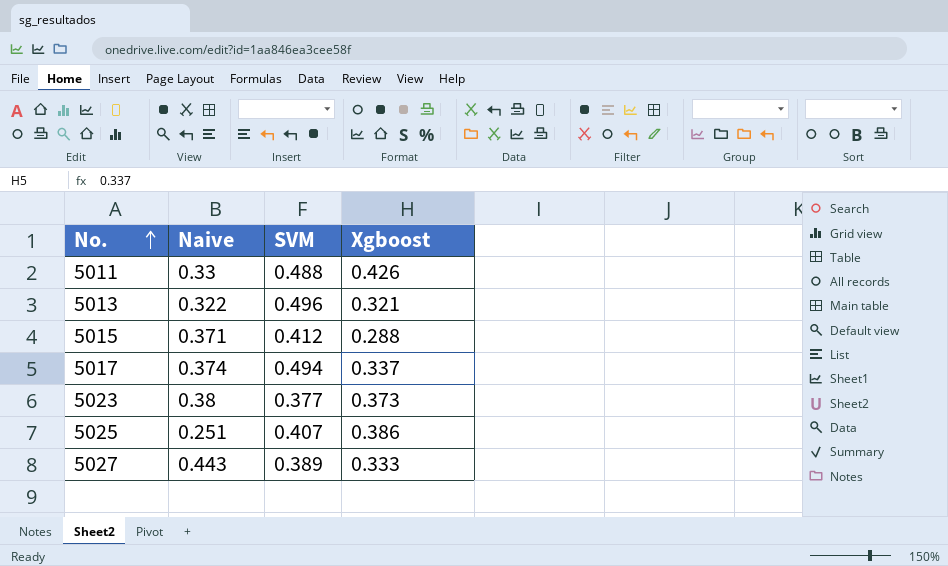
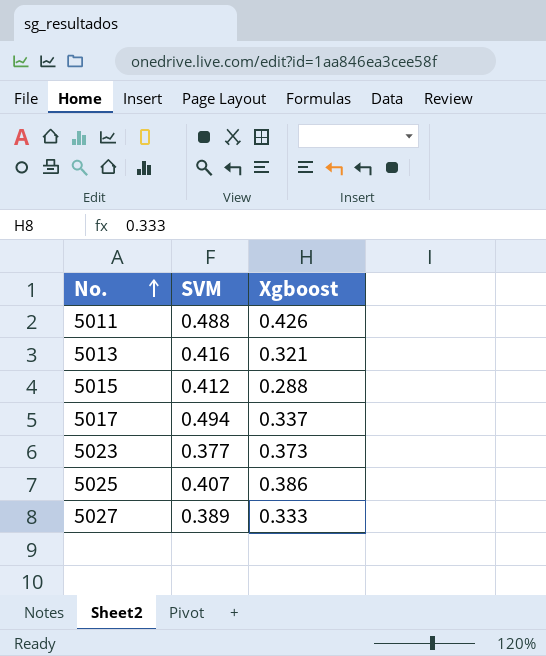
column Naive | position: 2 -> none
5013 | SVM: 0.496 -> 0.416

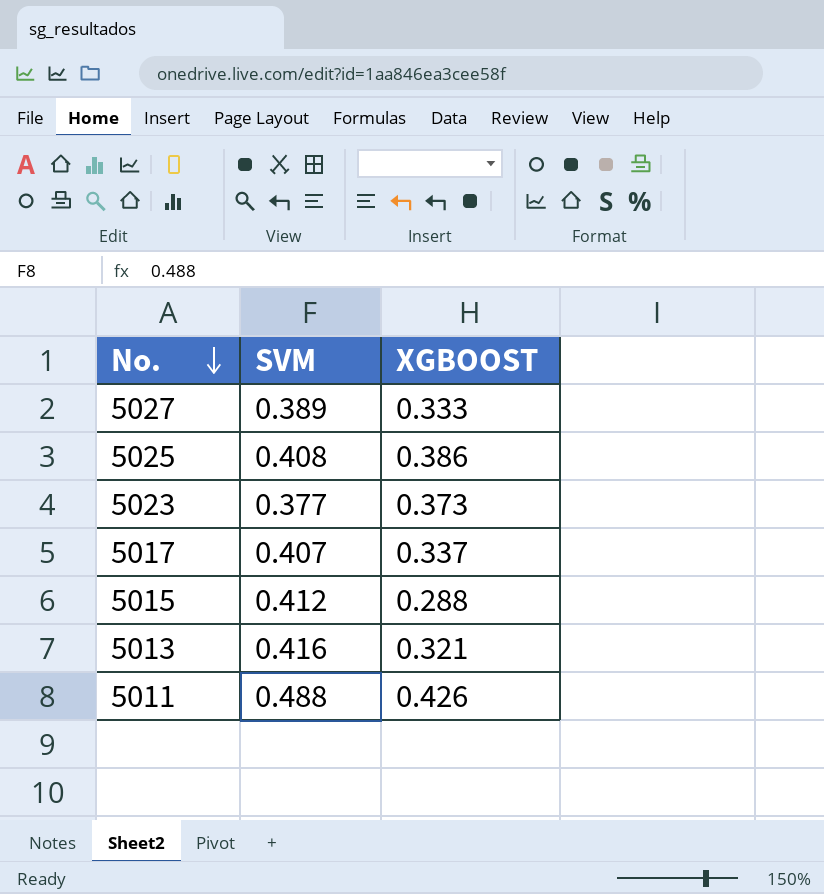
row order: No. ascending -> No. descending
column name: Xgboost -> XGBOOST
5025 | SVM: 0.407 -> 0.408
5017 | SVM: 0.494 -> 0.407

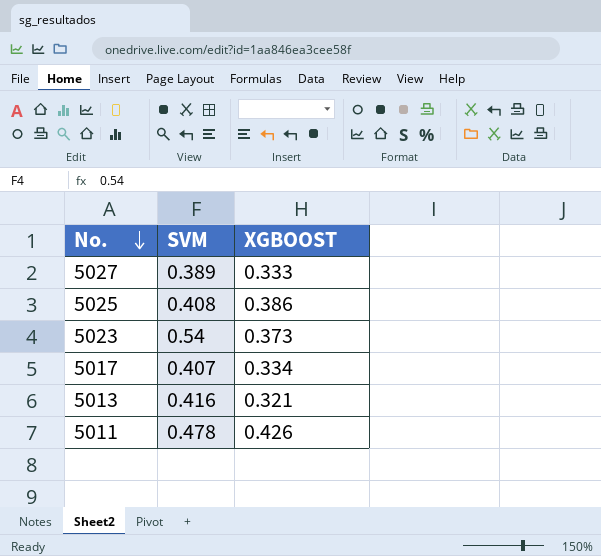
row 5015: 0.412 | 0.288 -> none
5023 | SVM: 0.377 -> 0.54
5017 | XGBOOST: 0.337 -> 0.334
5011 | SVM: 0.488 -> 0.478

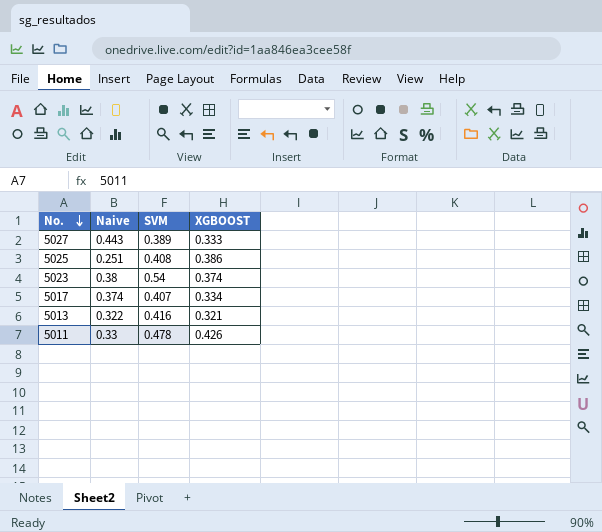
column Naive | position: none -> 2
5023 | XGBOOST: 0.373 -> 0.374

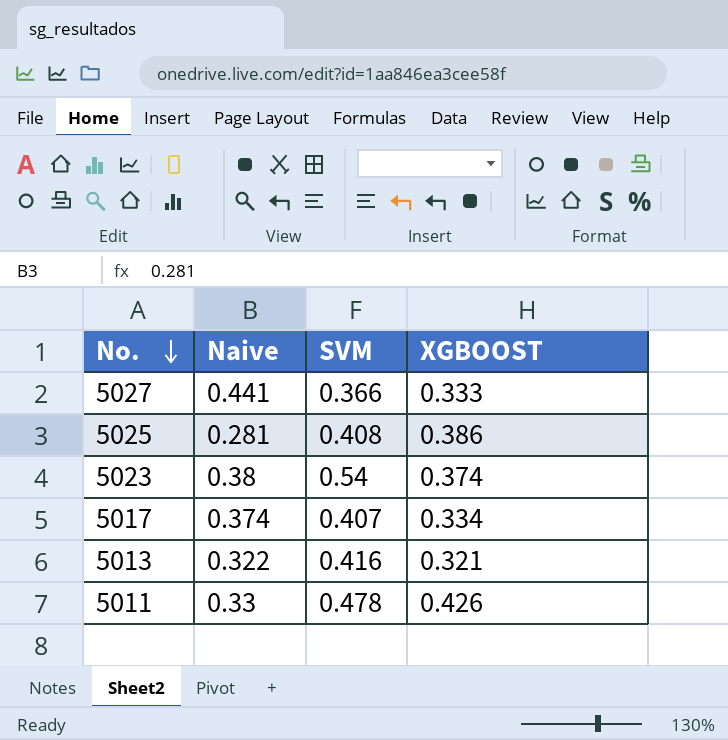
5027 | Naive: 0.443 -> 0.441
5027 | SVM: 0.389 -> 0.366
5025 | Naive: 0.251 -> 0.281

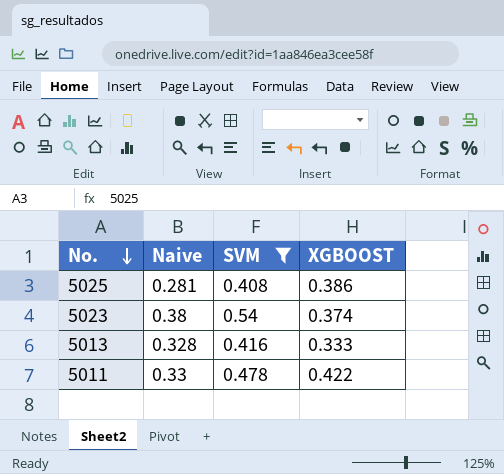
filter: none -> SVM >= 0.408
5013 | Naive: 0.322 -> 0.328
5013 | XGBOOST: 0.321 -> 0.333
5011 | XGBOOST: 0.426 -> 0.422

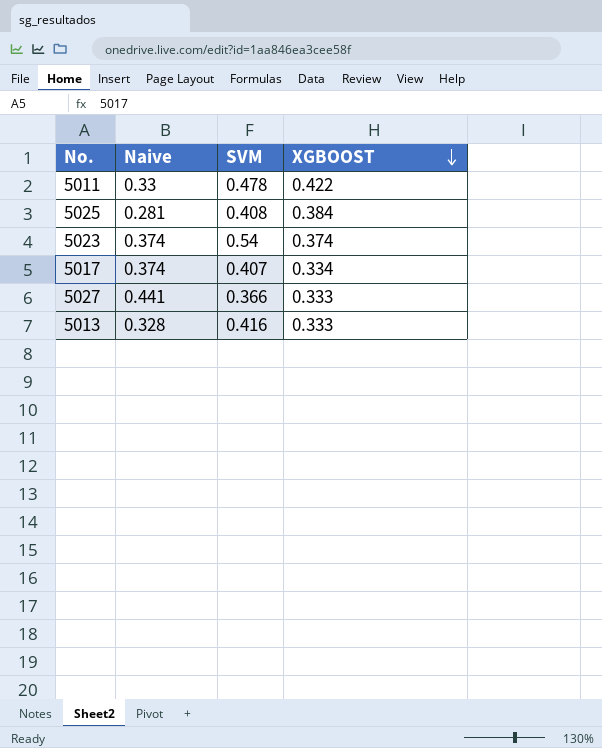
filter: SVM >= 0.408 -> none
row order: No. descending -> XGBOOST descending
5025 | XGBOOST: 0.386 -> 0.384
5023 | Naive: 0.38 -> 0.374

